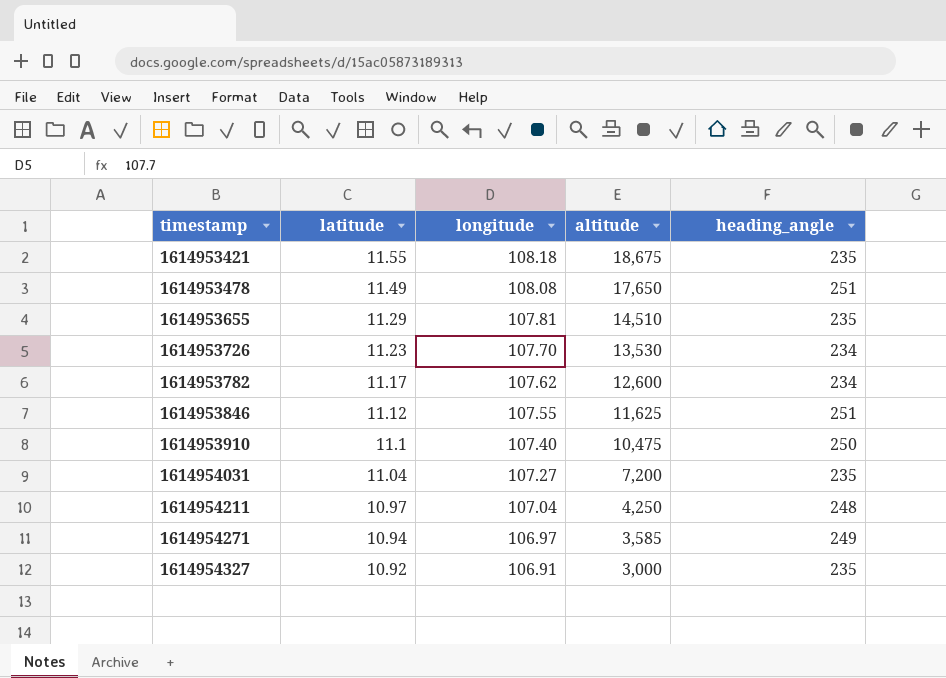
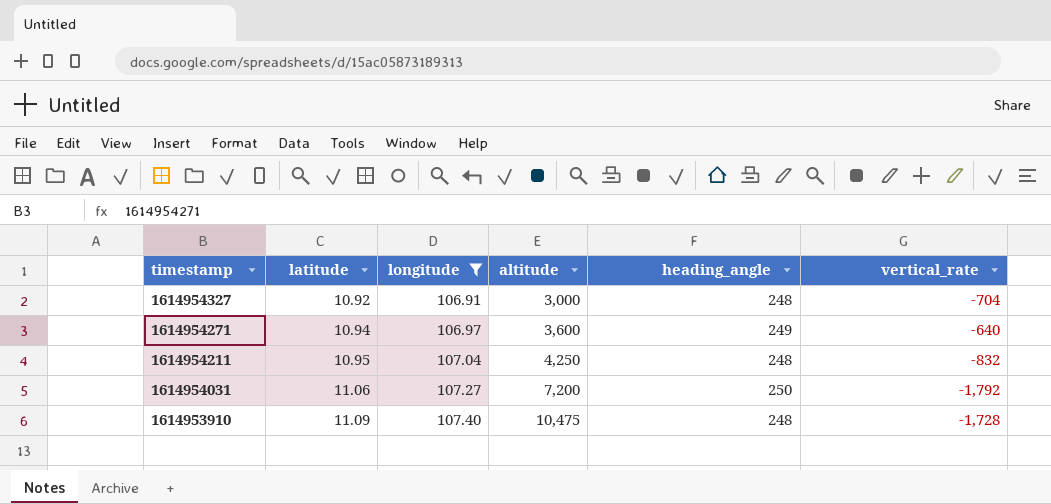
filter: none -> longitude <= 107.40
row order: timestamp ascending -> timestamp descending
column vertical_rate | position: none -> 6
1614954327 | heading_angle: 235 -> 248
1614954271 | altitude: 3,585 -> 3,600
1614954211 | latitude: 10.97 -> 10.95
1614954031 | latitude: 11.04 -> 11.06
1614954031 | heading_angle: 235 -> 250
1614953910 | latitude: 11.1 -> 11.09
1614953910 | heading_angle: 250 -> 248

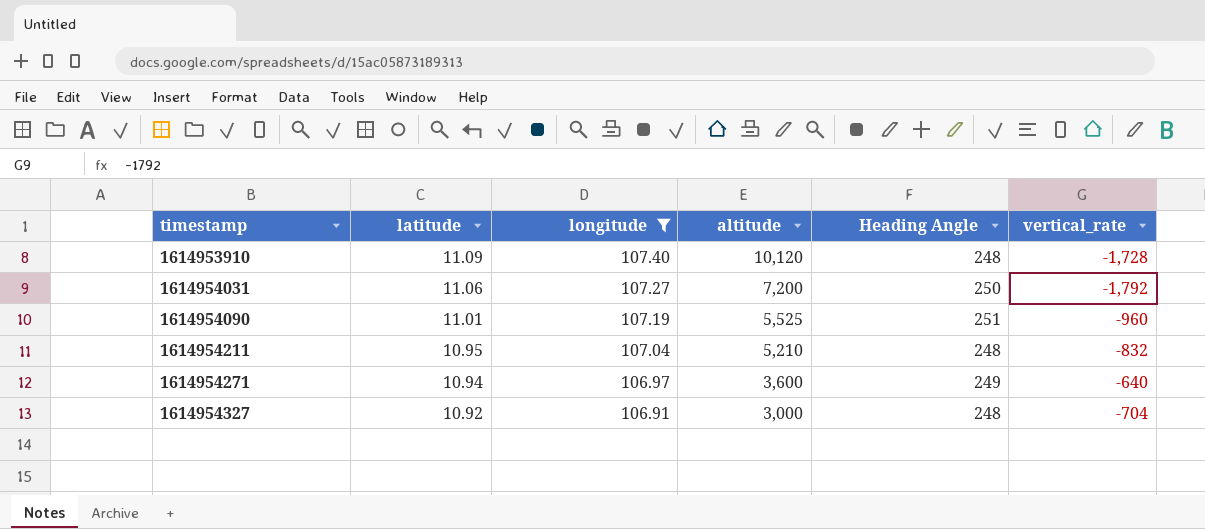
row order: timestamp descending -> timestamp ascending
column name: heading_angle -> Heading Angle
1614953910 | altitude: 10,475 -> 10,120
row 1614954090: none -> 11.01 | 107.19 | 5,525 | 251 | -960
1614954211 | altitude: 4,250 -> 5,210

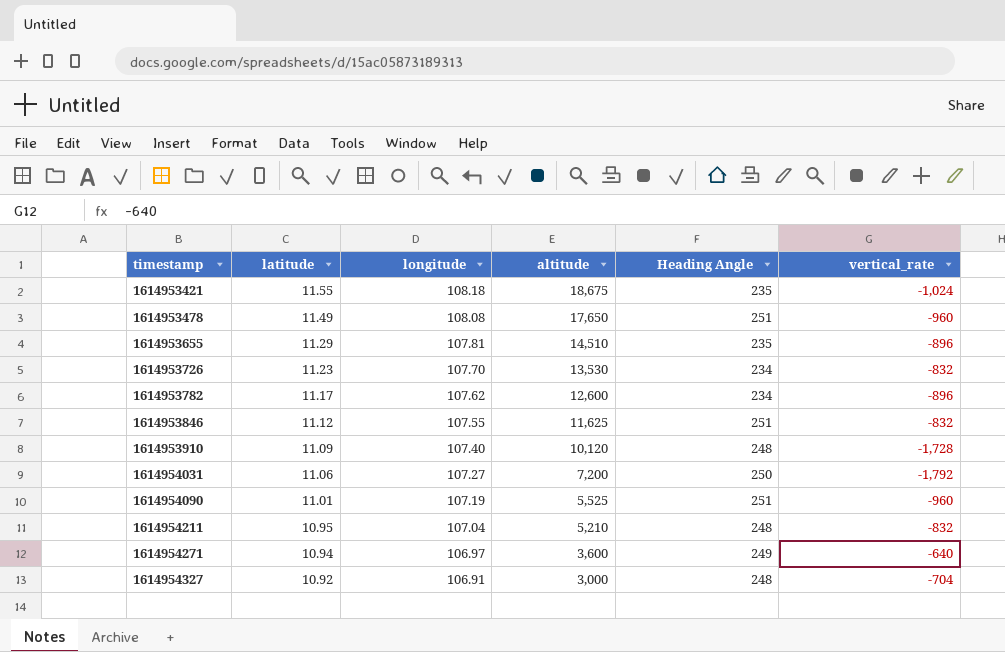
filter: longitude <= 107.40 -> none

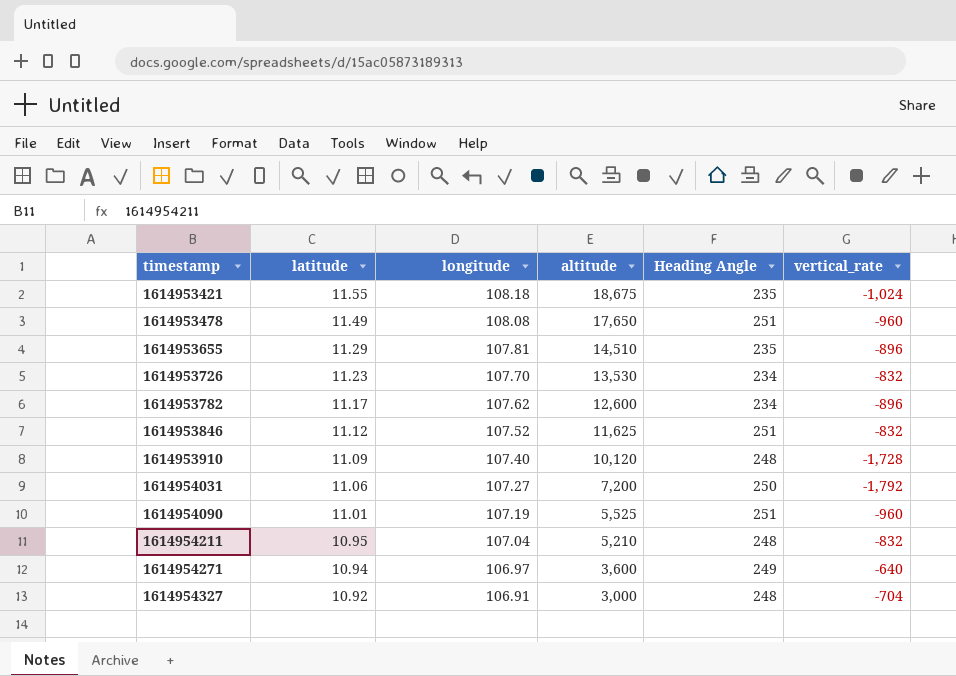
1614953846 | longitude: 107.55 -> 107.52

